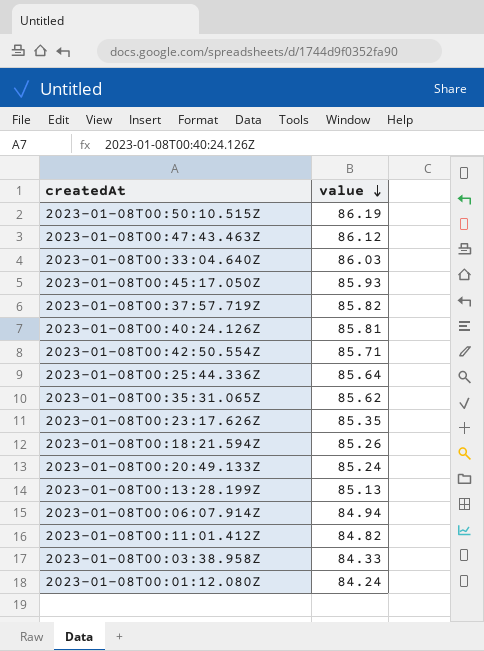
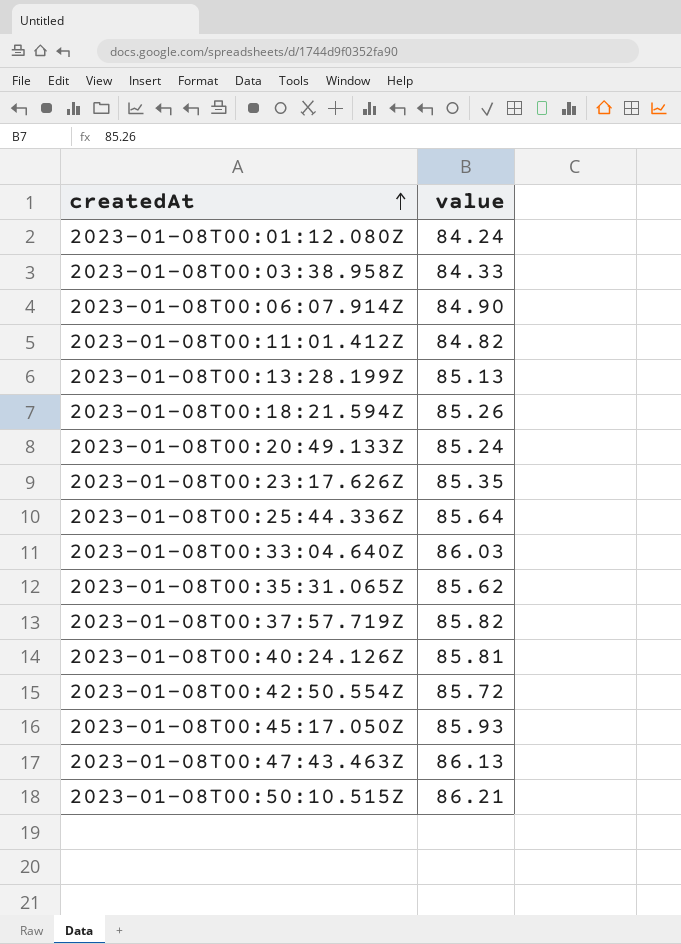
row order: value descending -> createdAt ascending
2023-01-08T00:06:07.914Z | value: 84.94 -> 84.90
2023-01-08T00:42:50.554Z | value: 85.71 -> 85.72
2023-01-08T00:47:43.463Z | value: 86.12 -> 86.13
2023-01-08T00:50:10.515Z | value: 86.19 -> 86.21

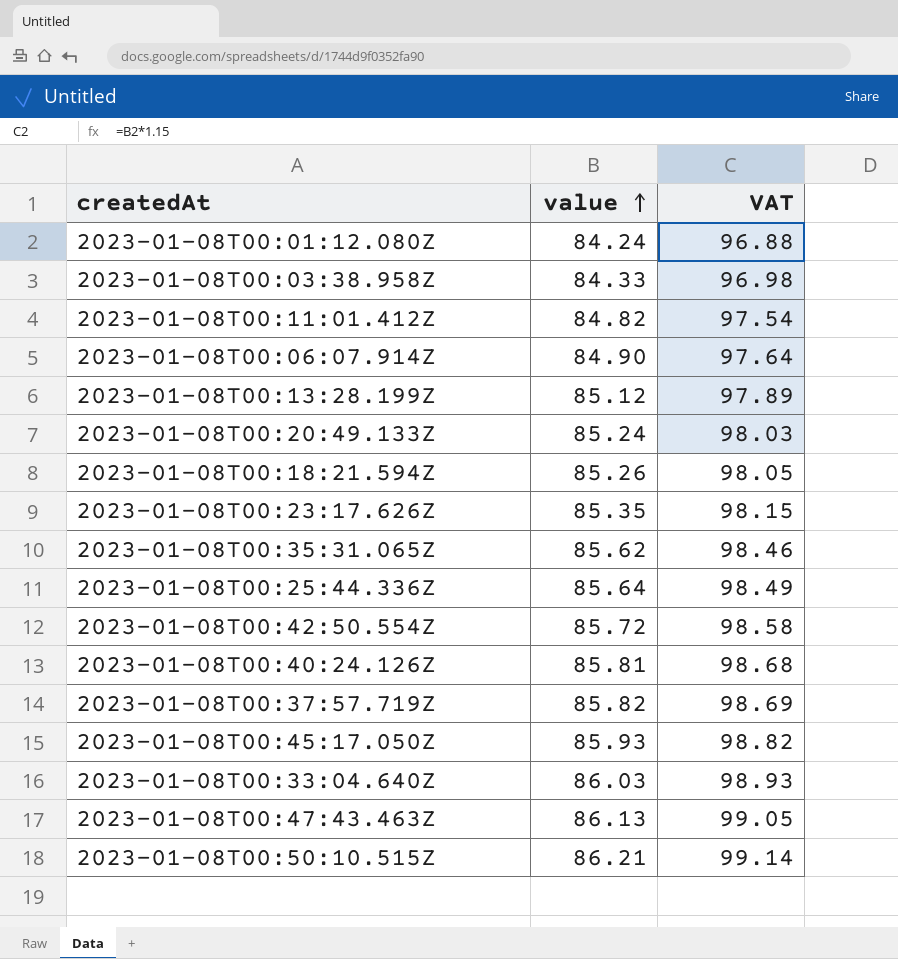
row order: createdAt ascending -> value ascending
column VAT | formula: none -> [value] * 1.15
2023-01-08T00:13:28.199Z | value: 85.13 -> 85.12

